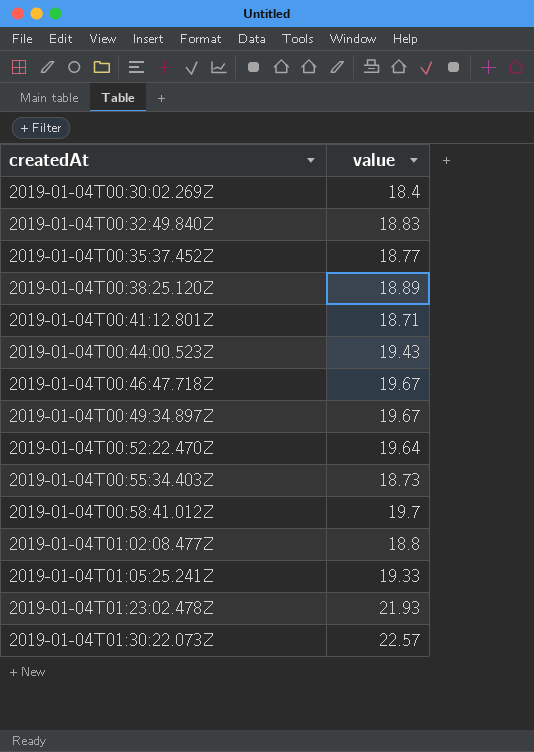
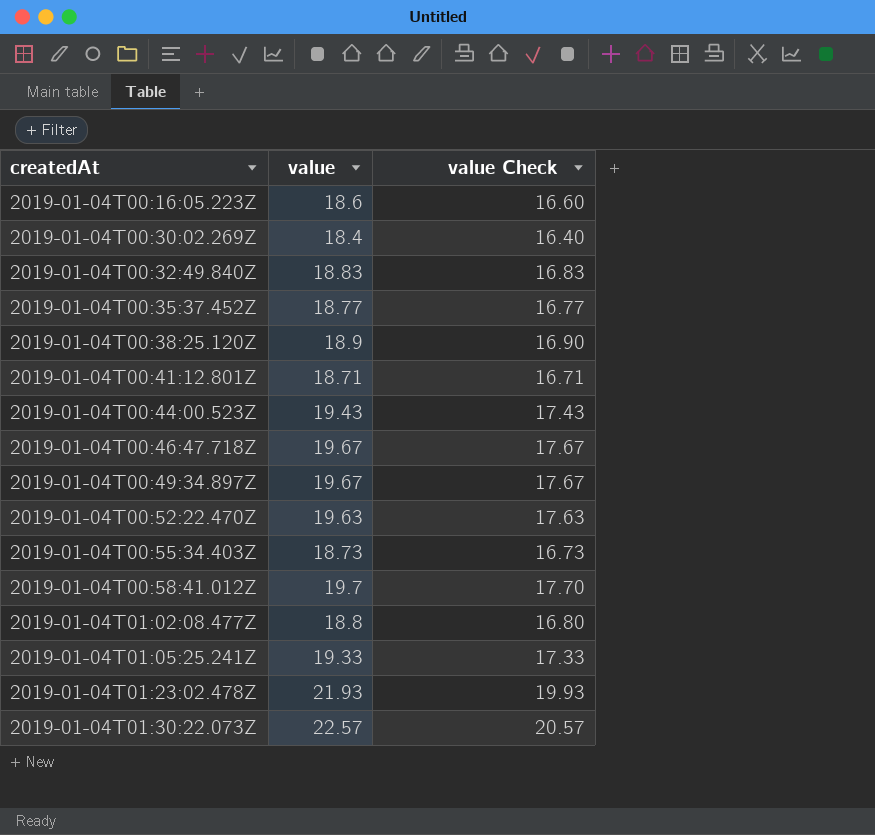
column value Check | formula: none -> [value] - 2
row 2019-01-04T00:16:05.223Z: none -> 18.6 | 16.60
2019-01-04T00:38:25.120Z | value: 18.89 -> 18.9
2019-01-04T00:52:22.470Z | value: 19.64 -> 19.63

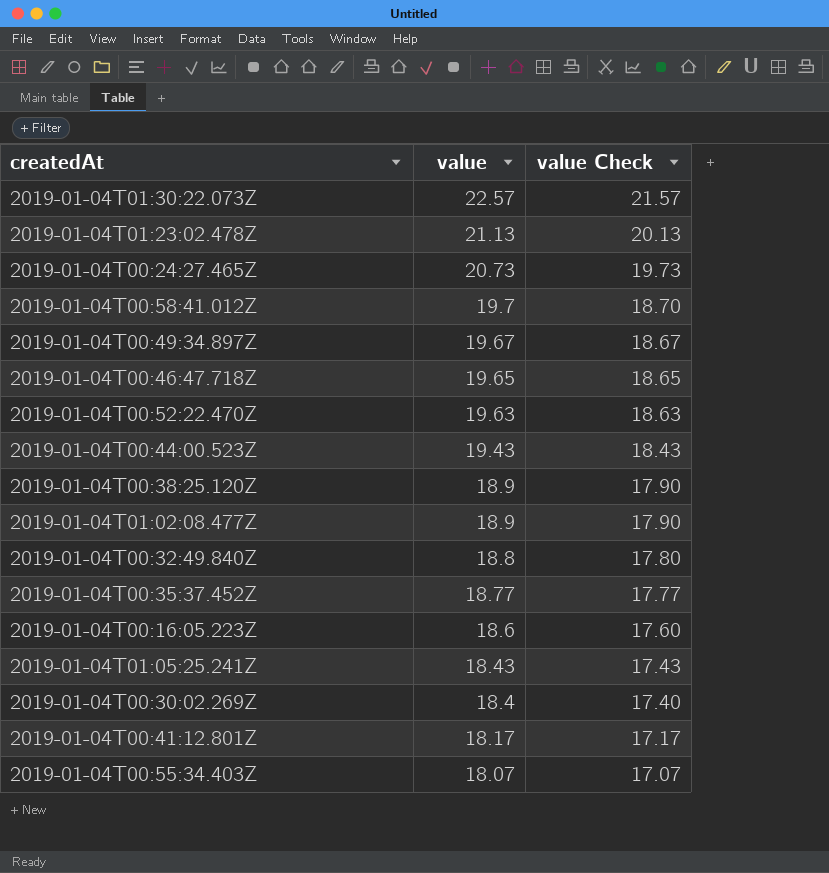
row order: createdAt ascending -> value descending
column value Check | formula: [value] - 2 -> [value] - 1
2019-01-04T01:23:02.478Z | value: 21.93 -> 21.13
row 2019-01-04T00:24:27.465Z: none -> 20.73 | 19.73
2019-01-04T00:46:47.718Z | value: 19.67 -> 19.65
2019-01-04T01:02:08.477Z | value: 18.8 -> 18.9
2019-01-04T00:32:49.840Z | value: 18.83 -> 18.8
2019-01-04T01:05:25.241Z | value: 19.33 -> 18.43
2019-01-04T00:41:12.801Z | value: 18.71 -> 18.17
2019-01-04T00:55:34.403Z | value: 18.73 -> 18.07

